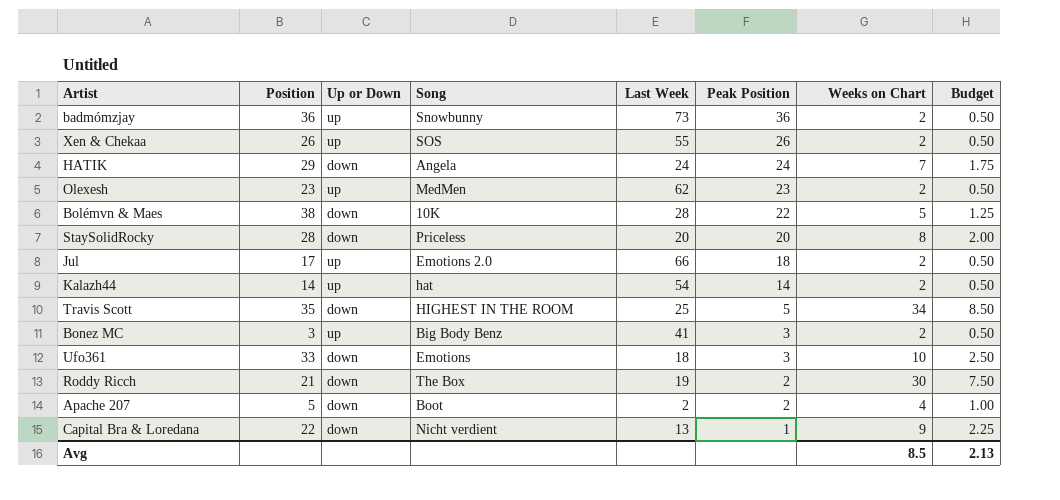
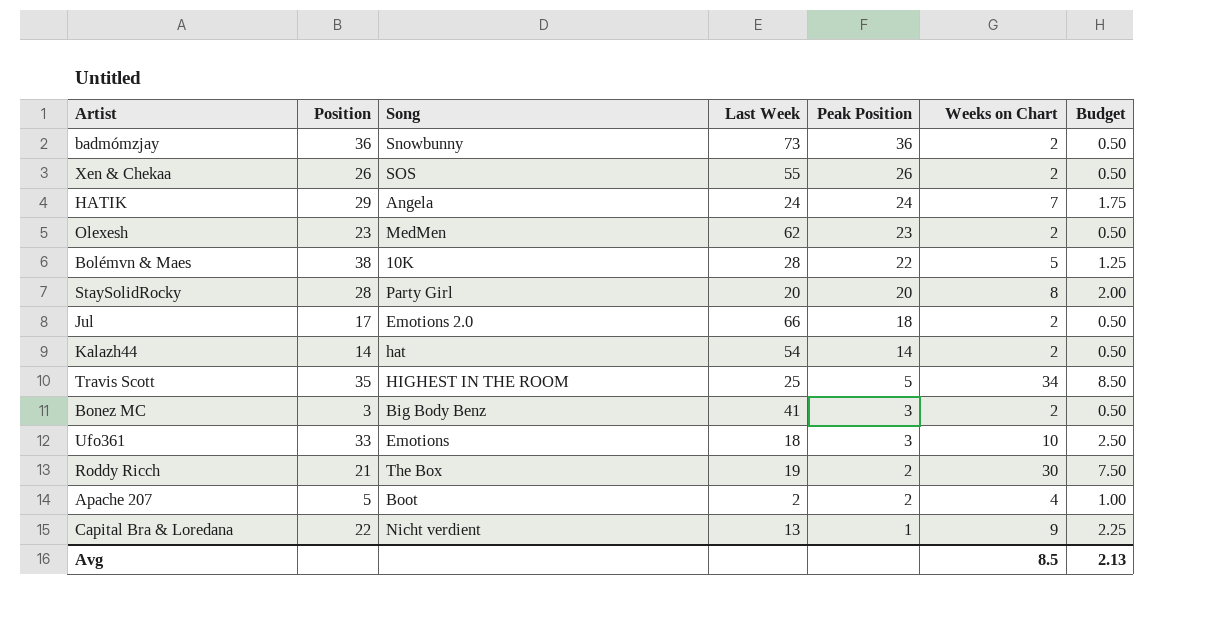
column Up or Down | position: 3 -> none
StaySolidRocky | Song: Priceless -> Party Girl

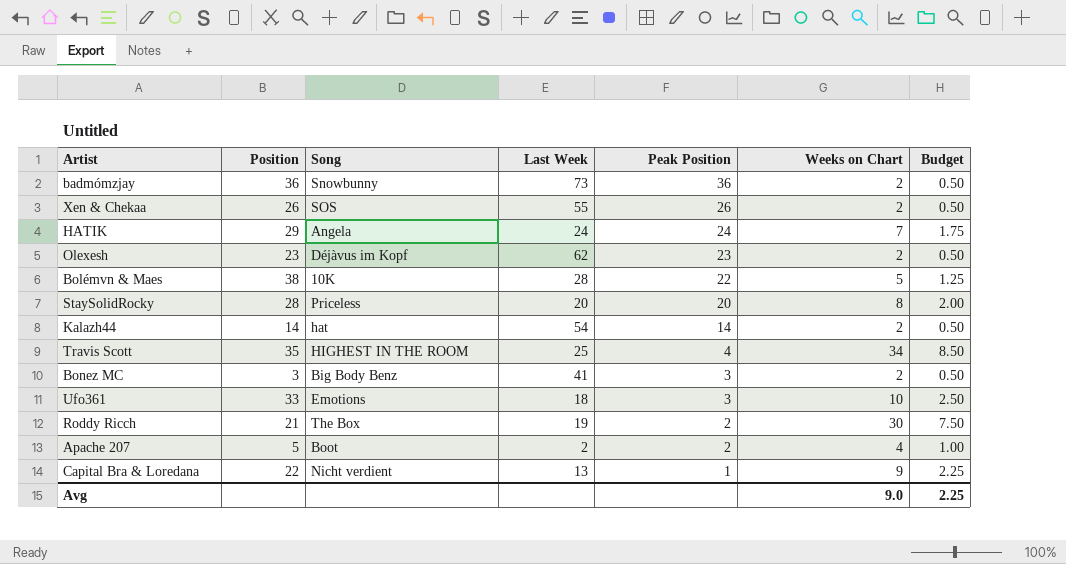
row Jul: 17 | Emotions 2.0 | 66 | 18 | 2 | 0.50 -> none
Olexesh | Song: MedMen -> Déjàvus im Kopf
StaySolidRocky | Song: Party Girl -> Priceless
Travis Scott | Peak Position: 5 -> 4
Avg | Weeks on Chart: 8.5 -> 9.0
Avg | Budget: 2.13 -> 2.25

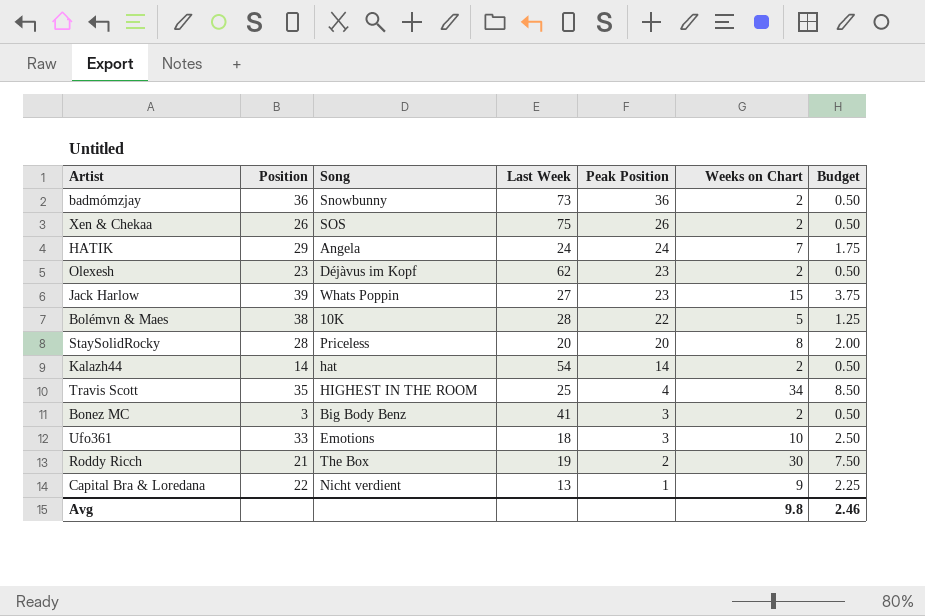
row Apache 207: 5 | Boot | 2 | 2 | 4 | 1.00 -> none
Xen & Chekaa | Last Week: 55 -> 75
row Jack Harlow: none -> 39 | Whats Poppin | 27 | 23 | 15 | 3.75
Avg | Weeks on Chart: 9.0 -> 9.8
Avg | Budget: 2.25 -> 2.46

